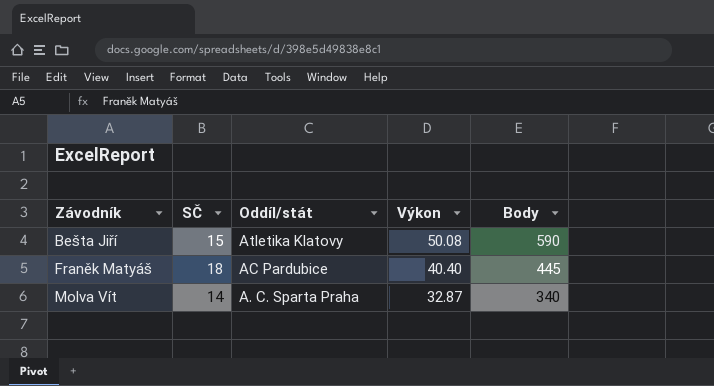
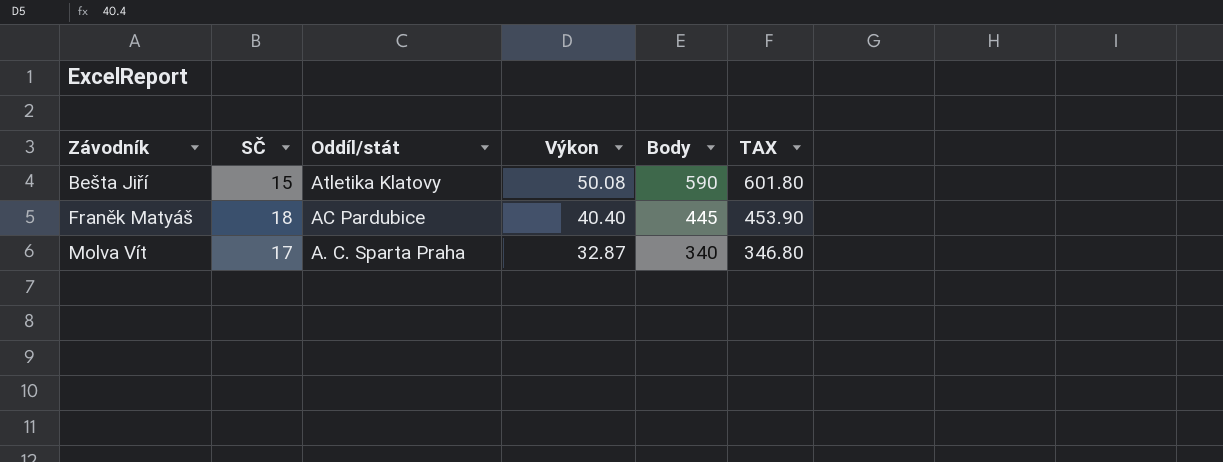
column TAX | formula: none -> [Body] * 1.02
Molva Vít | SČ: 14 -> 17

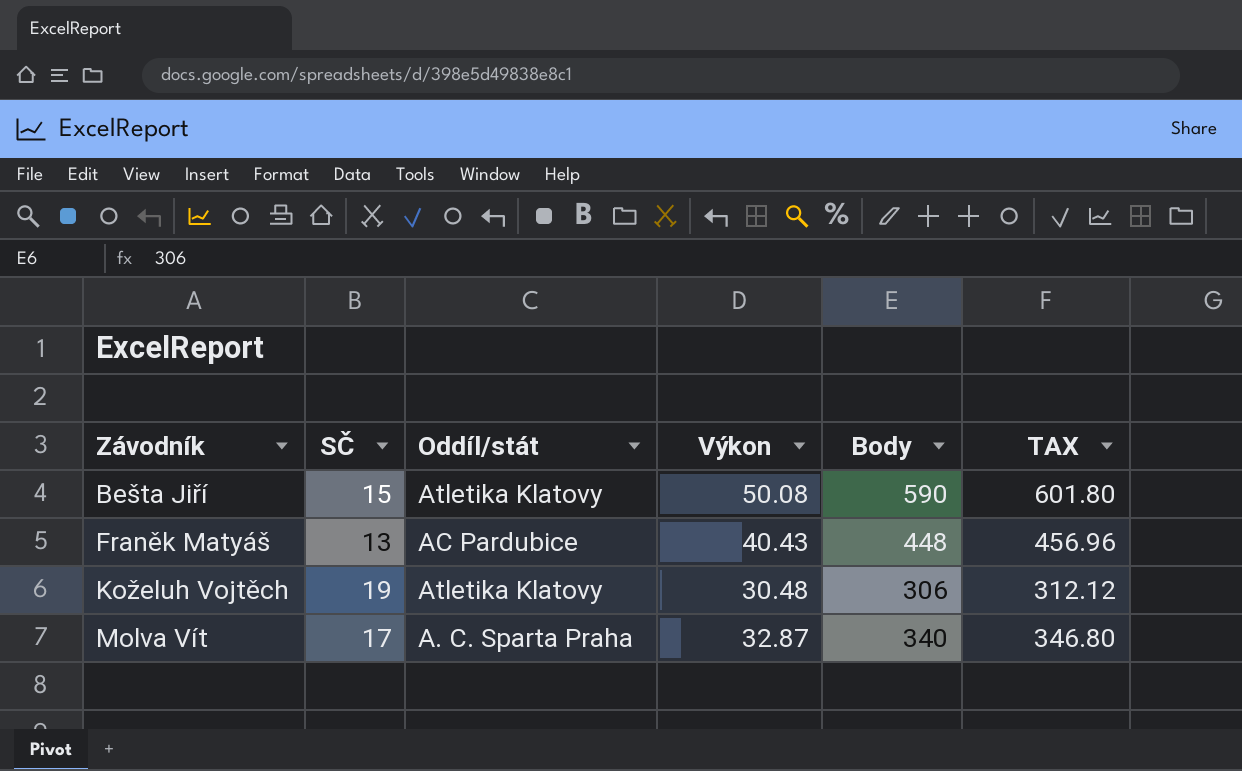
Franěk Matyáš | SČ: 18 -> 13
Franěk Matyáš | Výkon: 40.40 -> 40.43
Franěk Matyáš | Body: 445 -> 448
Franěk Matyáš | TAX: 453.90 -> 456.96
row Koželuh Vojtěch: none -> 19 | Atletika Klatovy | 30.48 | 306 | 312.12

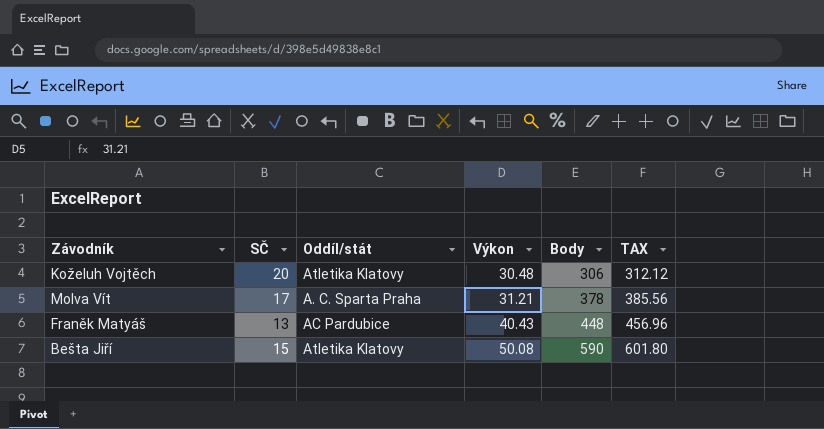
row order: Závodník ascending -> Výkon ascending
Koželuh Vojtěch | SČ: 19 -> 20
Molva Vít | Výkon: 32.87 -> 31.21
Molva Vít | Body: 340 -> 378
Molva Vít | TAX: 346.80 -> 385.56

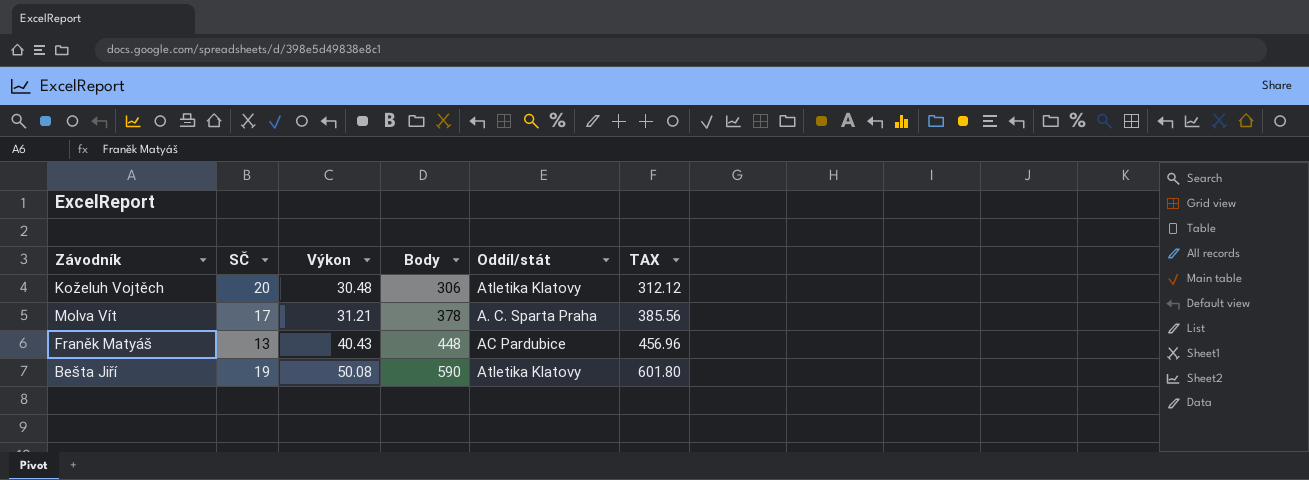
column Oddíl/stát | position: 3 -> 5
Bešta Jiří | SČ: 15 -> 19

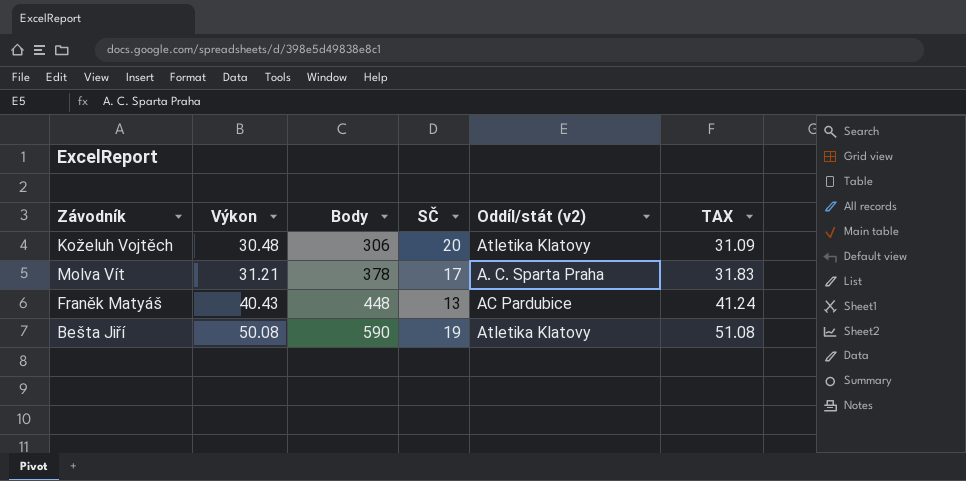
column SČ | position: 2 -> 4
column name: Oddíl/stát -> Oddíl/stát (v2)
column TAX | formula: [Body] * 1.02 -> [Výkon] * 1.02

